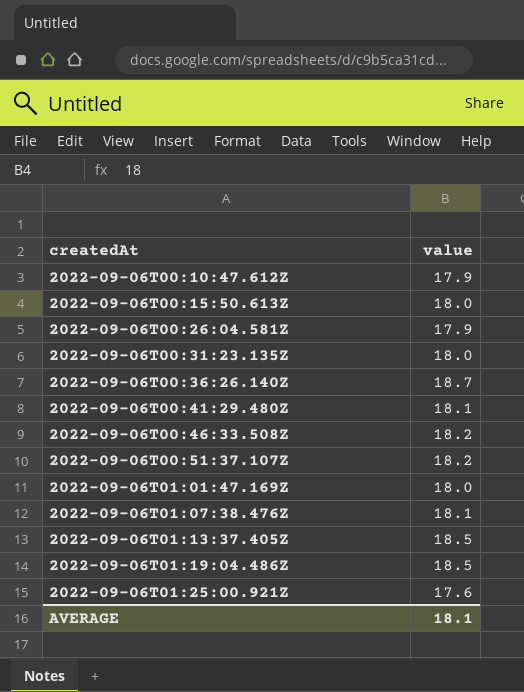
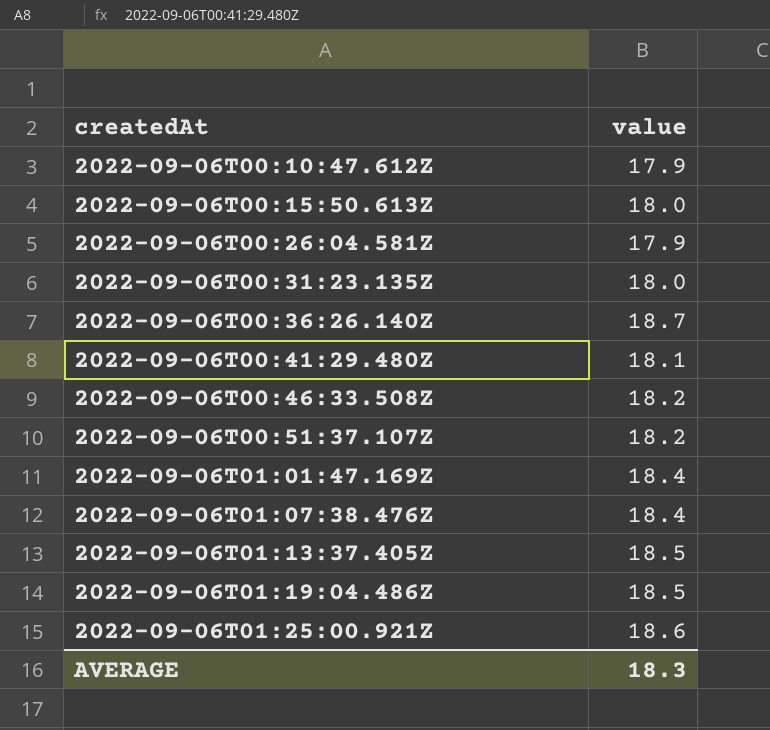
2022-09-06T01:01:47.169Z | value: 18.0 -> 18.4
2022-09-06T01:07:38.476Z | value: 18.1 -> 18.4
2022-09-06T01:25:00.921Z | value: 17.6 -> 18.6
AVERAGE | value: 18.1 -> 18.3

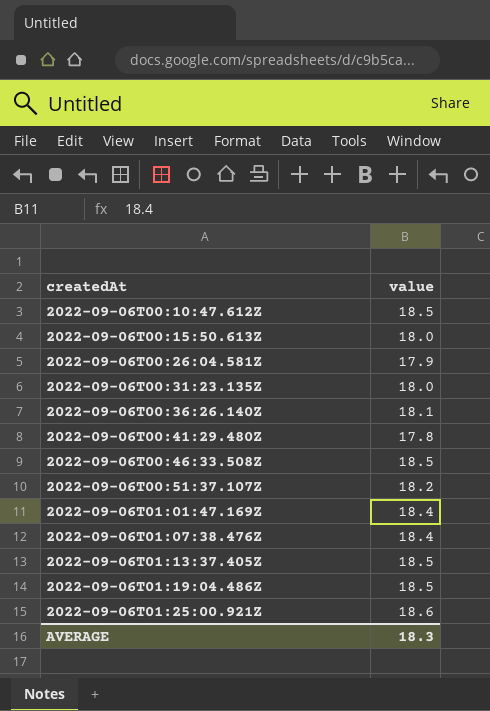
2022-09-06T00:10:47.612Z | value: 17.9 -> 18.5
2022-09-06T00:36:26.140Z | value: 18.7 -> 18.1
2022-09-06T00:41:29.480Z | value: 18.1 -> 17.8
2022-09-06T00:46:33.508Z | value: 18.2 -> 18.5

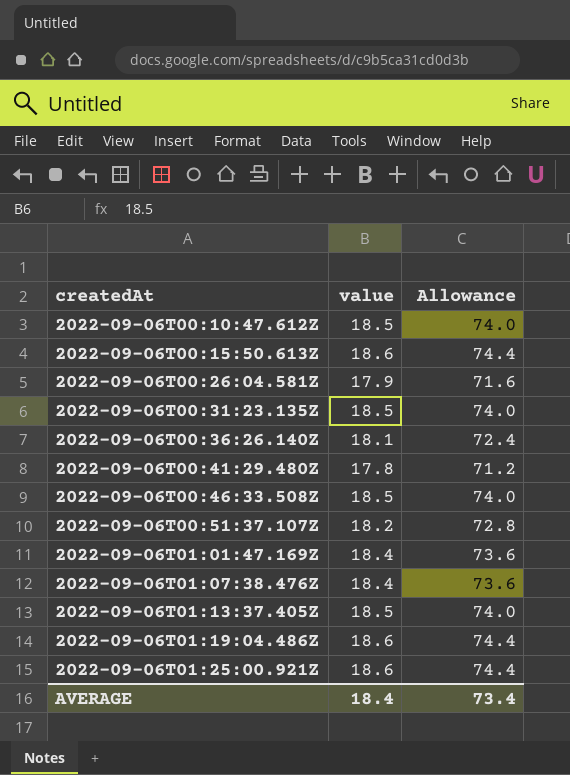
column Allowance | formula: none -> [value] * 4
2022-09-06T00:15:50.613Z | value: 18.0 -> 18.6
2022-09-06T00:31:23.135Z | value: 18.0 -> 18.5
2022-09-06T01:19:04.486Z | value: 18.5 -> 18.6
AVERAGE | value: 18.3 -> 18.4

